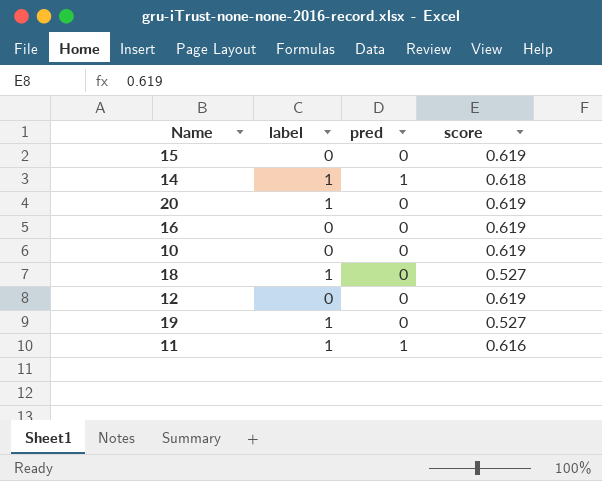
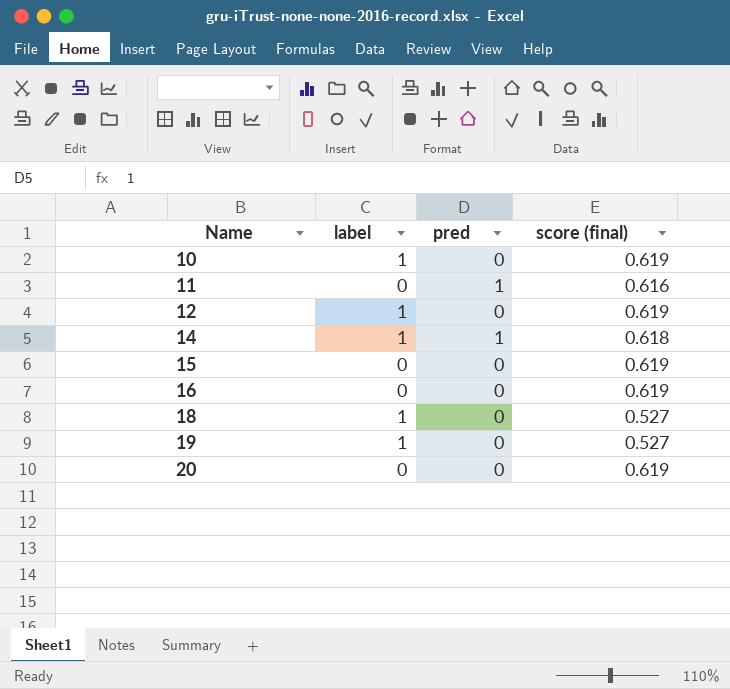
row order: none -> Name ascending
column name: score -> score (final)
10 | label: 0 -> 1
11 | label: 1 -> 0
12 | label: 0 -> 1
20 | label: 1 -> 0

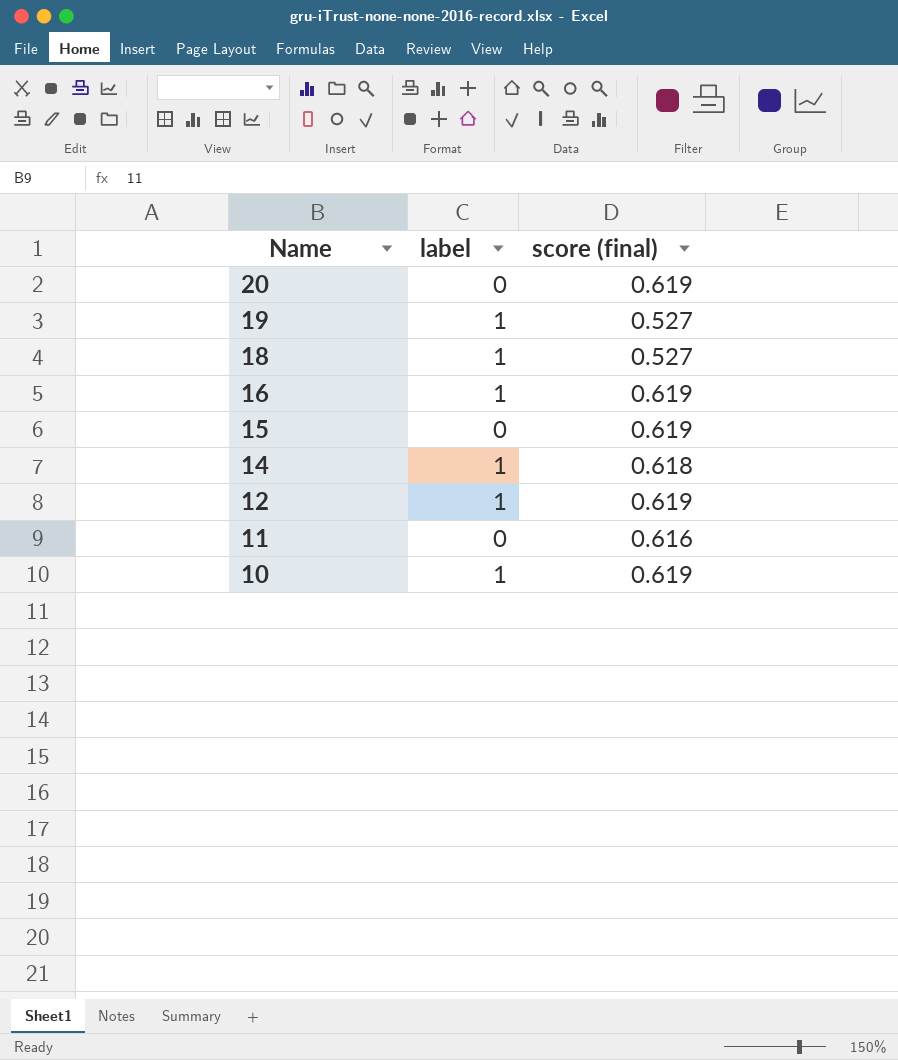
row order: Name ascending -> Name descending
column pred | position: 3 -> none
16 | label: 0 -> 1

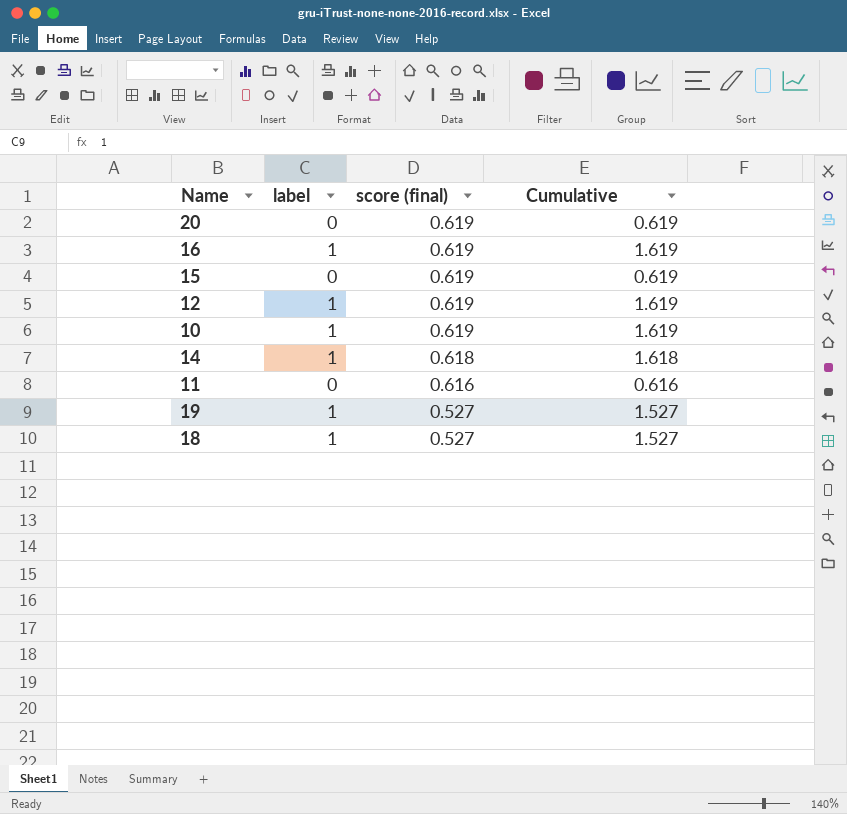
row order: Name descending -> score (final) descending
column Cumulative | formula: none -> [label] + [score (final)]

